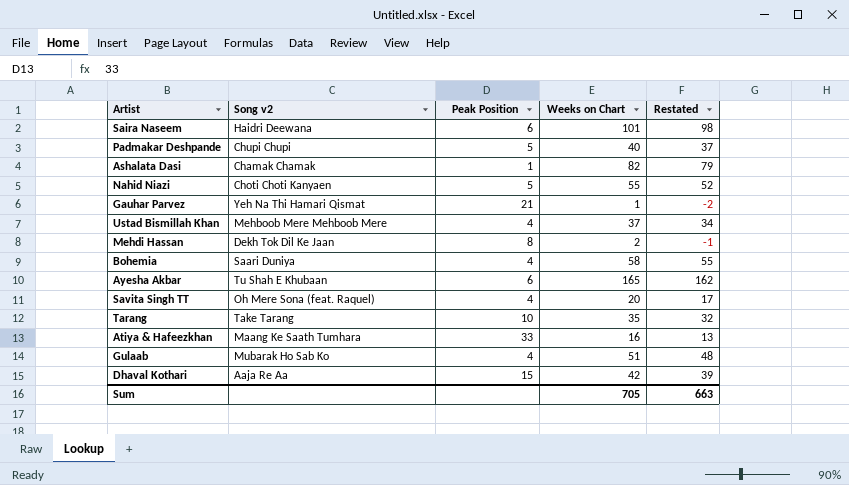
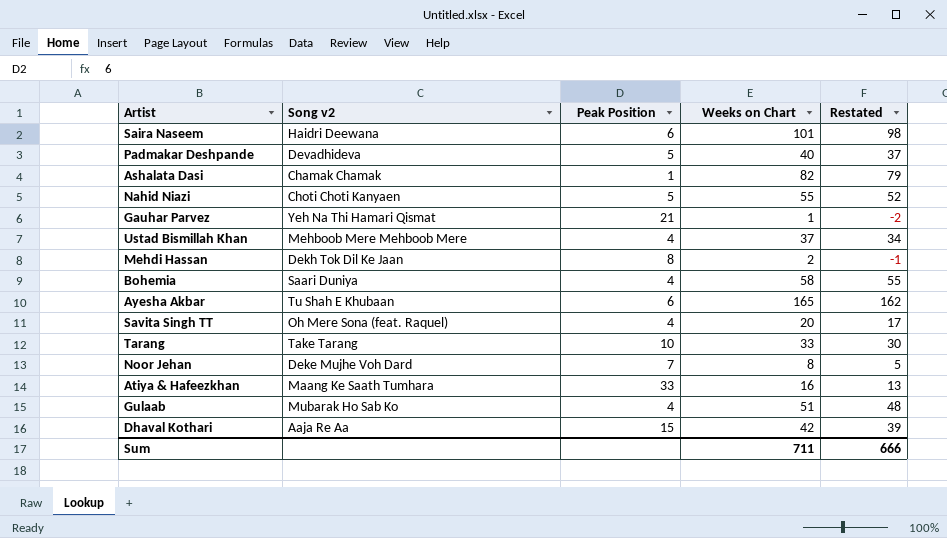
Padmakar Deshpande | Song v2: Chupi Chupi -> Devadhideva
Tarang | Weeks on Chart: 35 -> 33
Tarang | Restated: 32 -> 30
row Noor Jehan: none -> Deke Mujhe Voh Dard | 7 | 8 | 5
Sum | Weeks on Chart: 705 -> 711
Sum | Restated: 663 -> 666

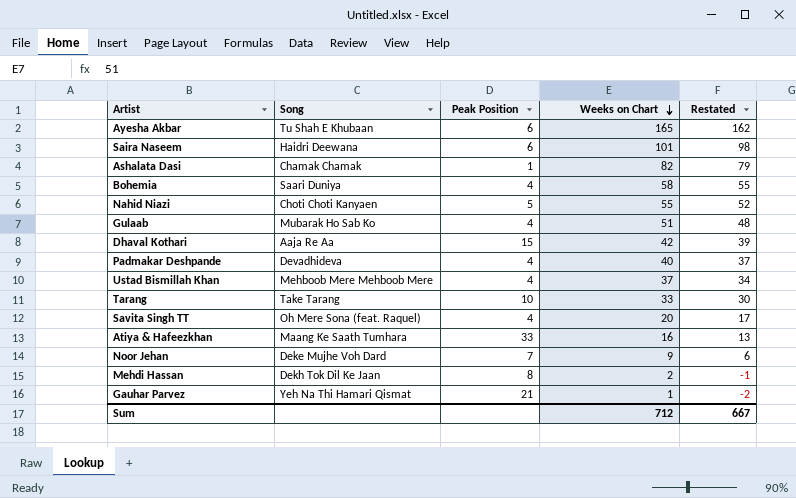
row order: none -> Weeks on Chart descending
column name: Song v2 -> Song
Padmakar Deshpande | Peak Position: 5 -> 4
Noor Jehan | Weeks on Chart: 8 -> 9
Noor Jehan | Restated: 5 -> 6
Sum | Weeks on Chart: 711 -> 712
Sum | Restated: 666 -> 667

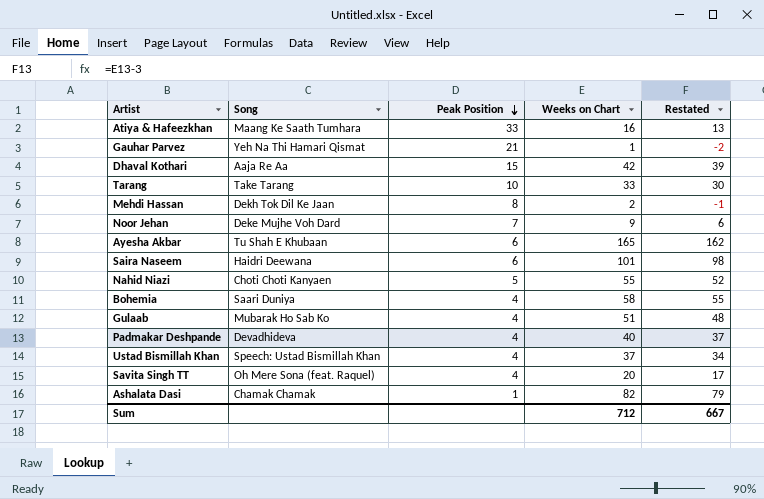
row order: Weeks on Chart descending -> Peak Position descending
Ustad Bismillah Khan | Song: Mehboob Mere Mehboob Mere -> Speech: Ustad Bismillah Khan

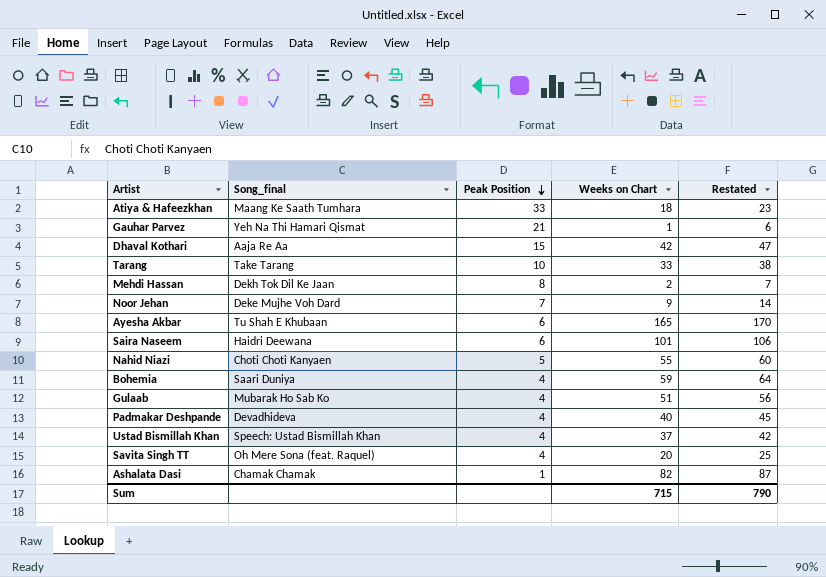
column name: Song -> Song_final
column Restated | formula: [Weeks on Chart] - 3 -> [Weeks on Chart] + 5
Atiya & Hafeezkhan | Weeks on Chart: 16 -> 18
Bohemia | Weeks on Chart: 58 -> 59
Sum | Weeks on Chart: 712 -> 715
Sum | Restated: 667 -> 790

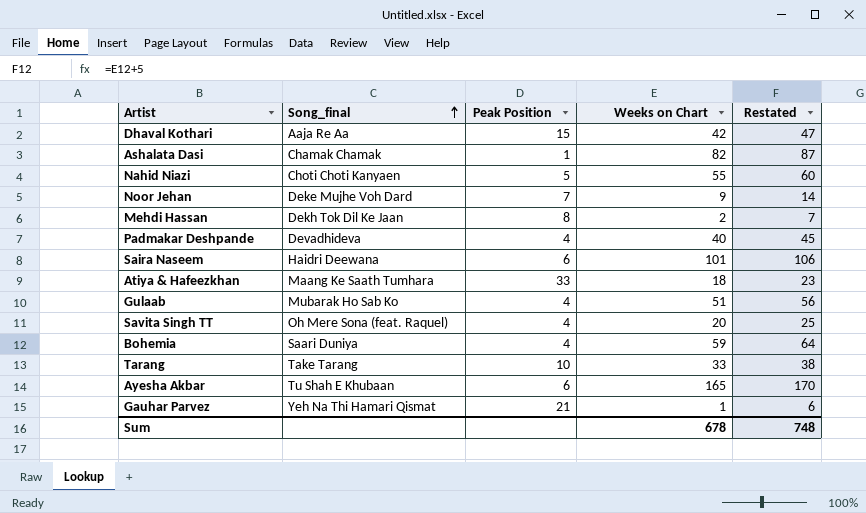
row order: Peak Position descending -> Song_final ascending
row Ustad Bismillah Khan: Speech: Ustad Bismillah Khan | 4 | 37 | 42 -> none
Sum | Weeks on Chart: 715 -> 678
Sum | Restated: 790 -> 748

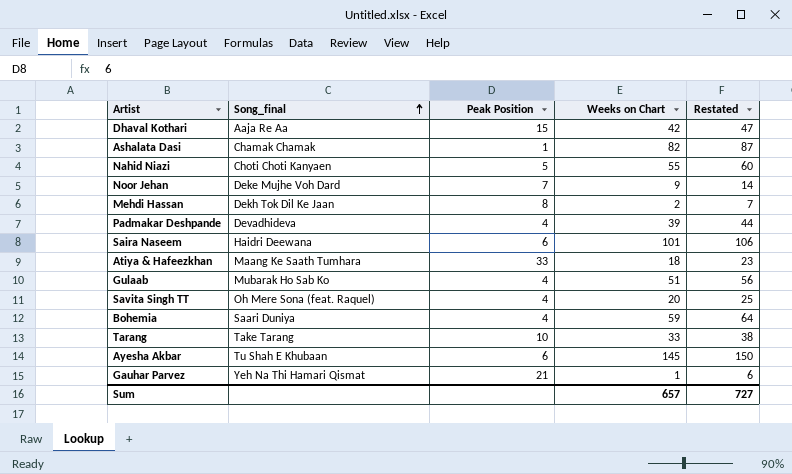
Padmakar Deshpande | Weeks on Chart: 40 -> 39
Padmakar Deshpande | Restated: 45 -> 44
Ayesha Akbar | Weeks on Chart: 165 -> 145
Ayesha Akbar | Restated: 170 -> 150
Sum | Weeks on Chart: 678 -> 657
Sum | Restated: 748 -> 727

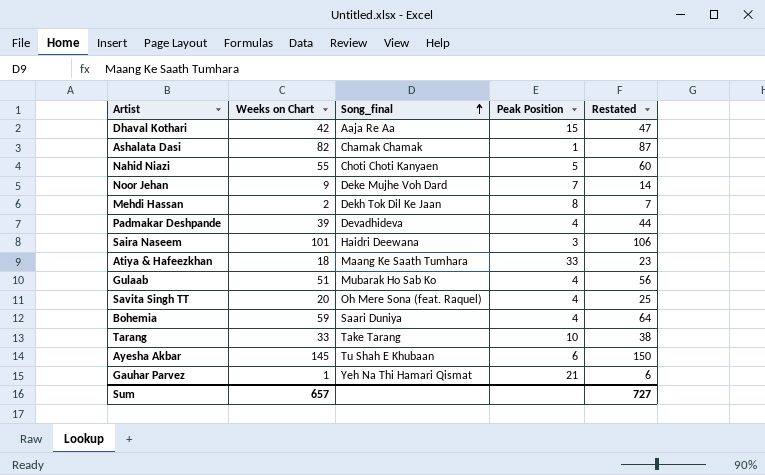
column Weeks on Chart | position: 4 -> 2
Saira Naseem | Peak Position: 6 -> 3

